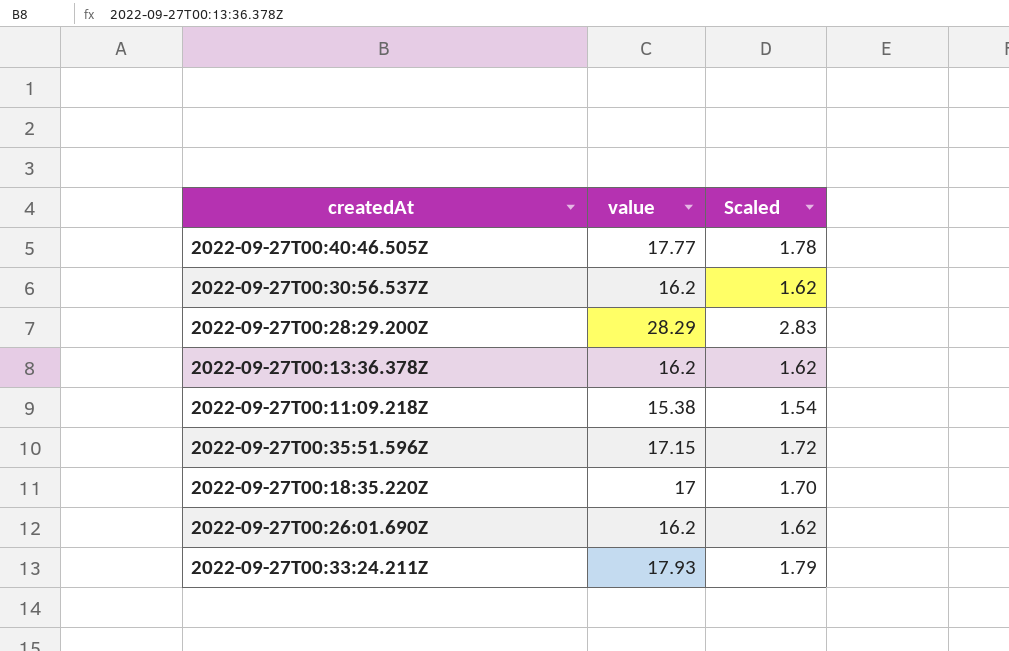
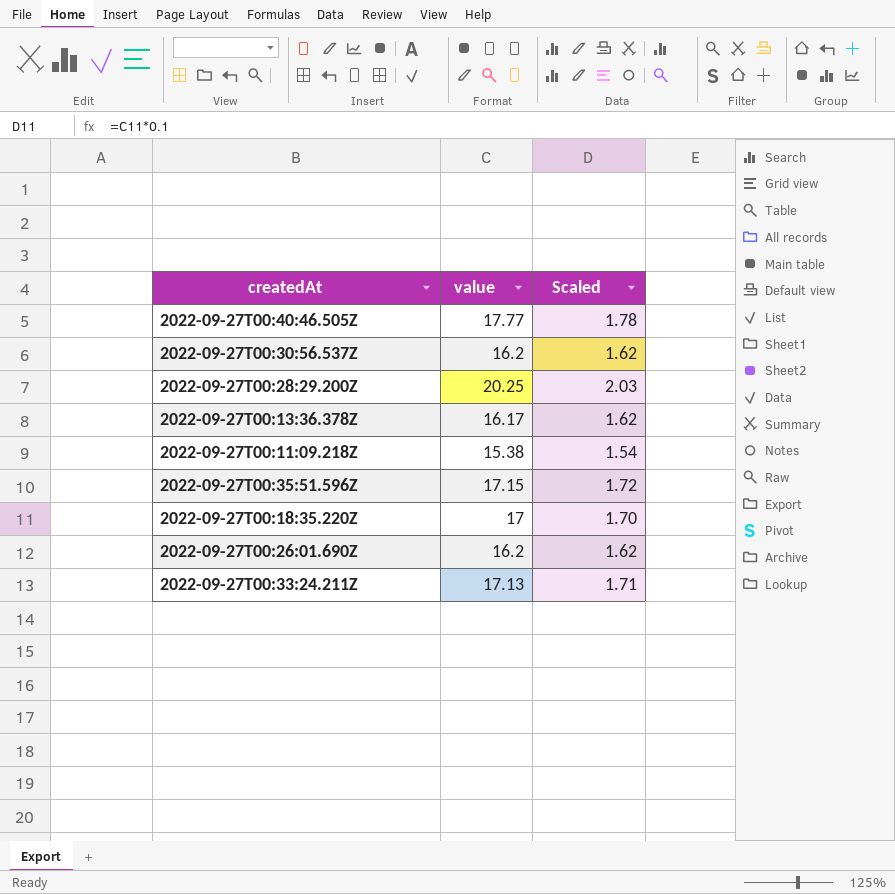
2022-09-27T00:28:29.200Z | value: 28.29 -> 20.25
2022-09-27T00:28:29.200Z | Scaled: 2.83 -> 2.03
2022-09-27T00:13:36.378Z | value: 16.2 -> 16.17
2022-09-27T00:33:24.211Z | value: 17.93 -> 17.13
2022-09-27T00:33:24.211Z | Scaled: 1.79 -> 1.71

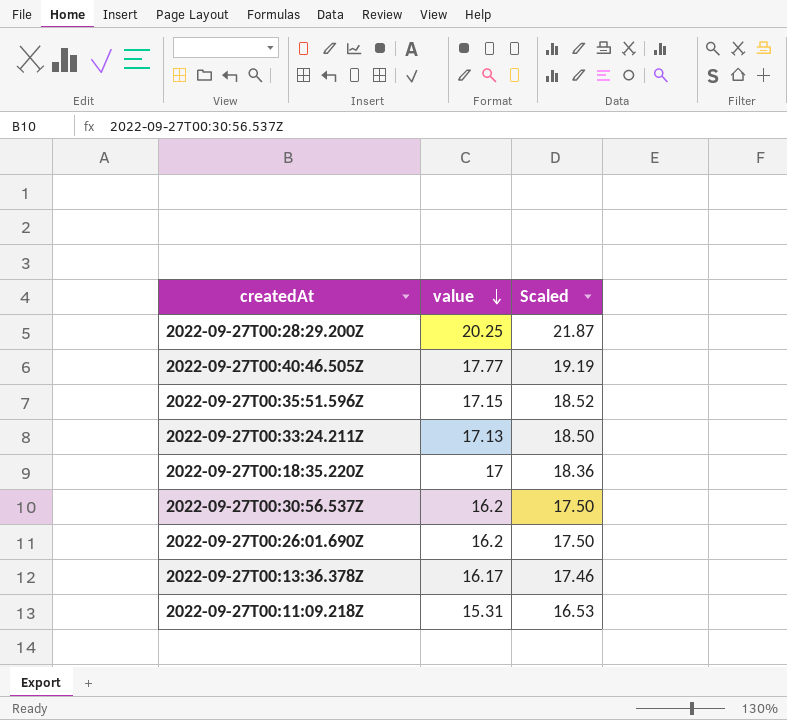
row order: none -> value descending
column Scaled | formula: [value] * 0.1 -> [value] * 1.08
2022-09-27T00:11:09.218Z | value: 15.38 -> 15.31

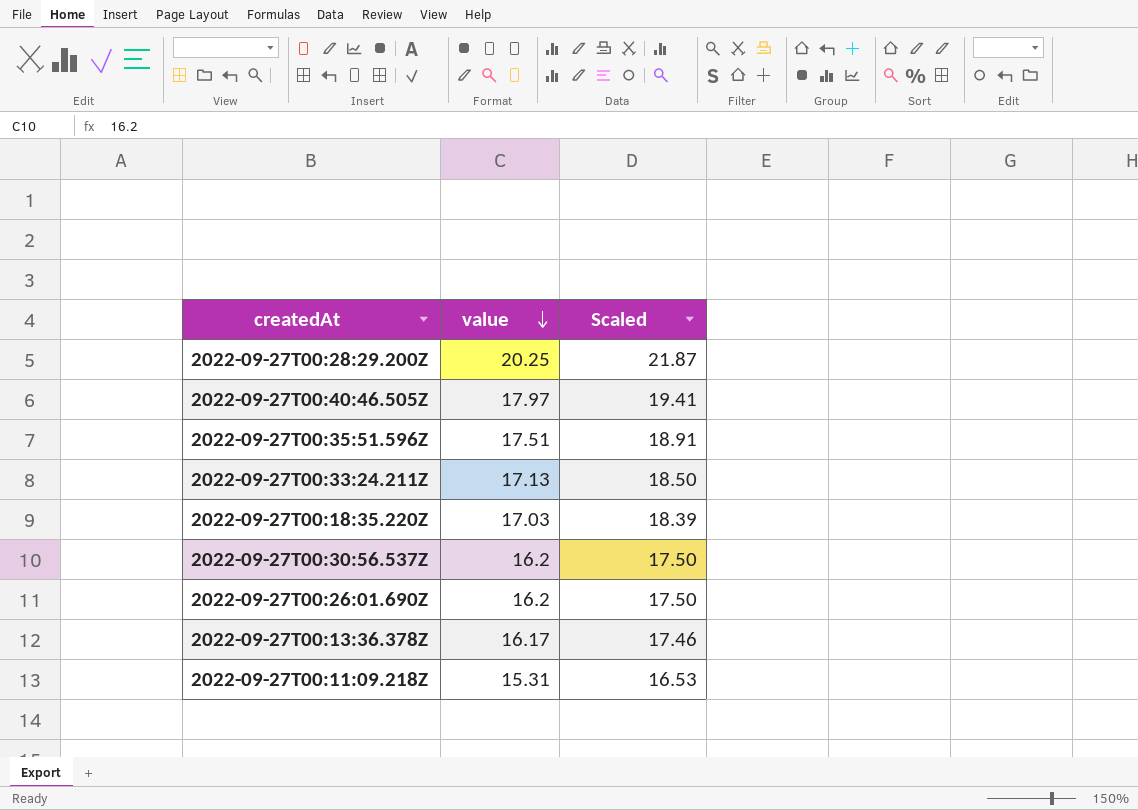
2022-09-27T00:40:46.505Z | value: 17.77 -> 17.97
2022-09-27T00:40:46.505Z | Scaled: 19.19 -> 19.41
2022-09-27T00:35:51.596Z | value: 17.15 -> 17.51
2022-09-27T00:35:51.596Z | Scaled: 18.52 -> 18.91
2022-09-27T00:18:35.220Z | value: 17 -> 17.03
2022-09-27T00:18:35.220Z | Scaled: 18.36 -> 18.39

